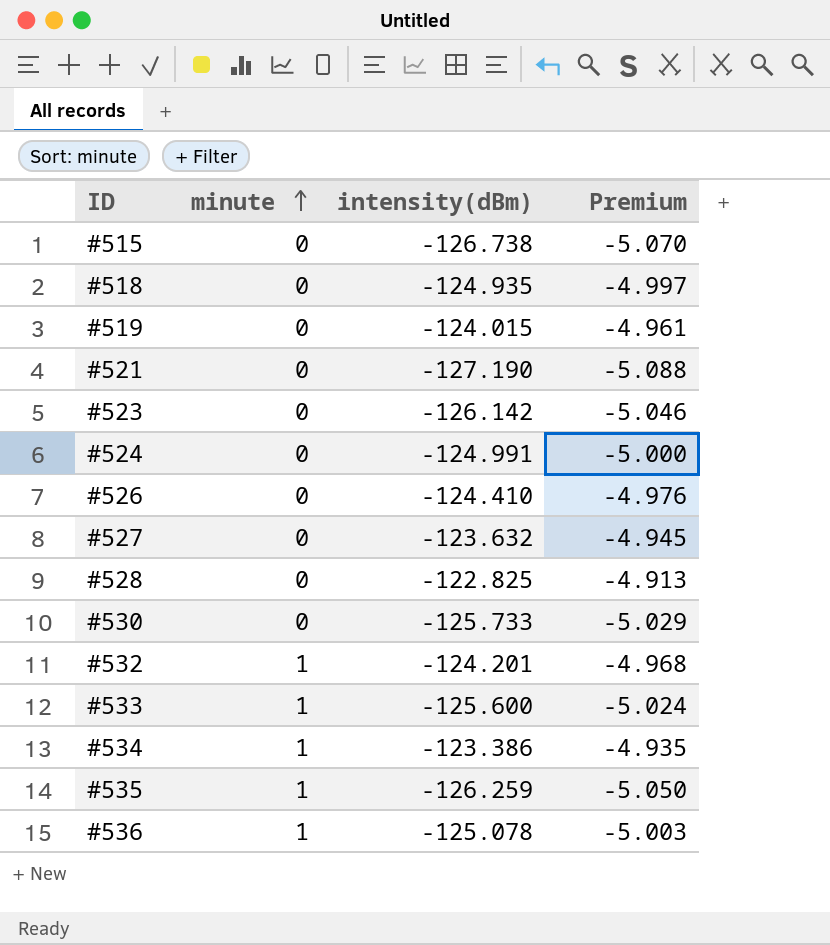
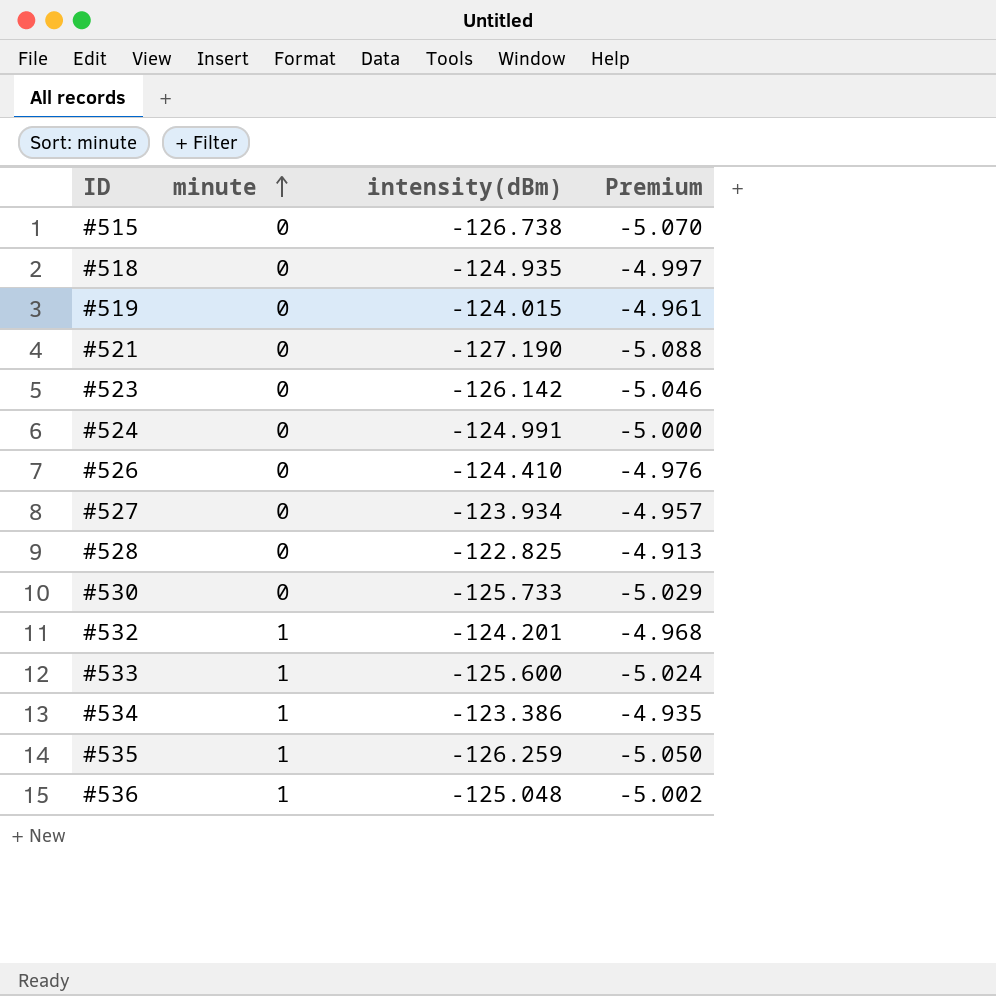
#527 | intensity(dBm): -123.632 -> -123.934
#527 | Premium: -4.945 -> -4.957
#536 | intensity(dBm): -125.078 -> -125.048
#536 | Premium: -5.003 -> -5.002

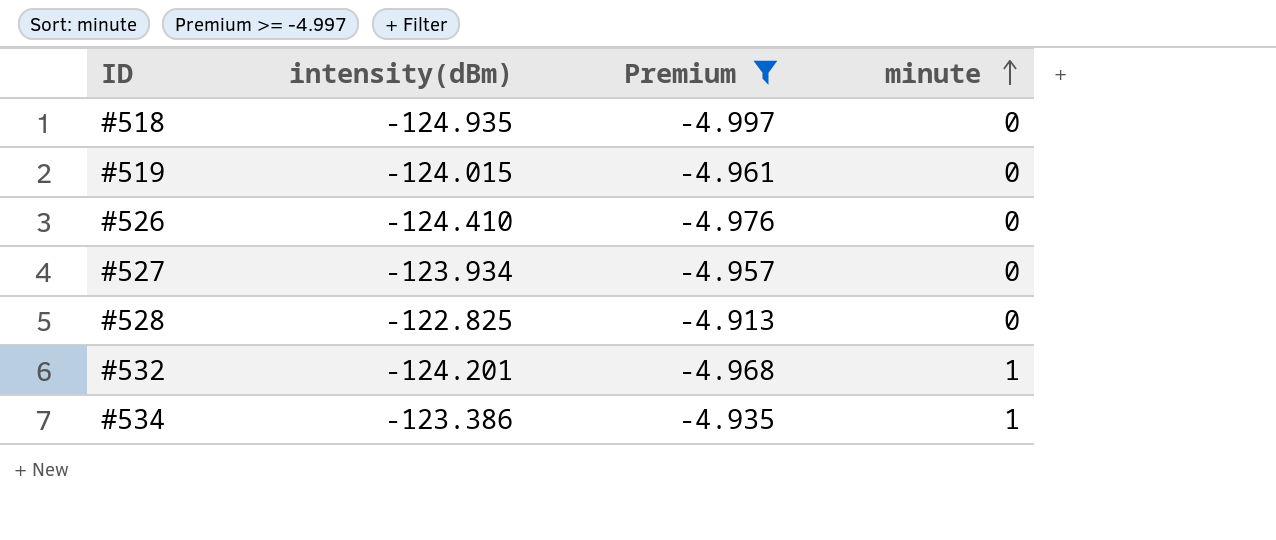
filter: none -> Premium >= -4.997
column minute | position: 2 -> 4

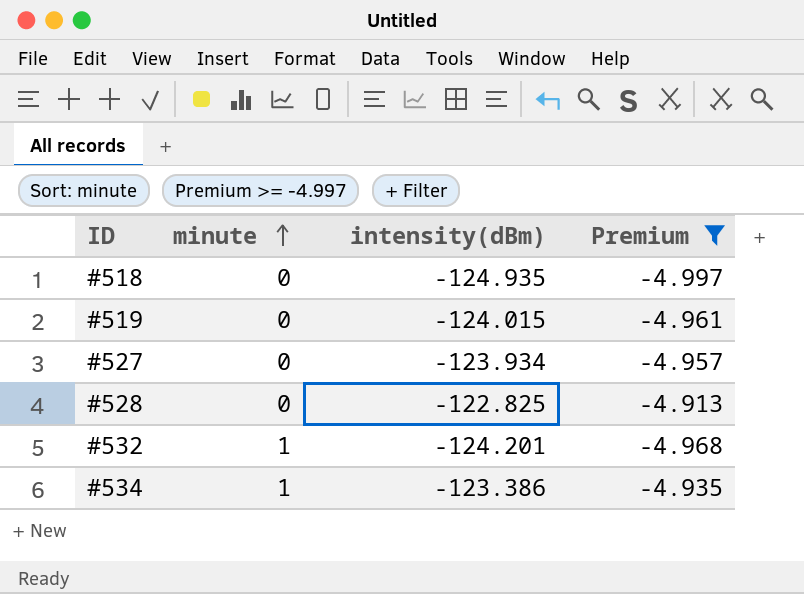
column minute | position: 4 -> 2
row #526: -124.410 | -4.976 | 0 -> none

